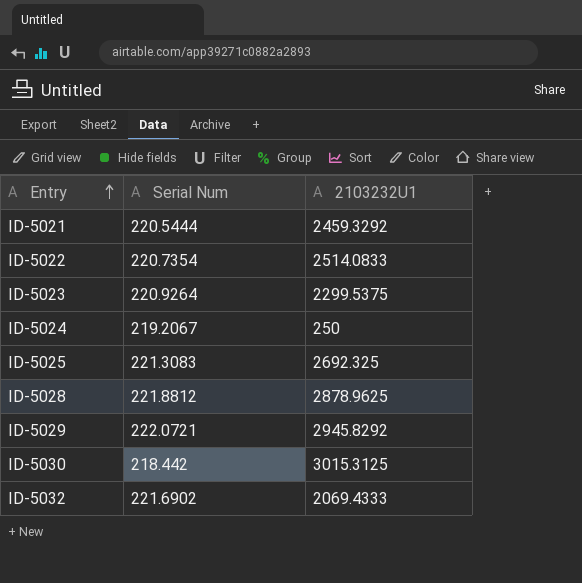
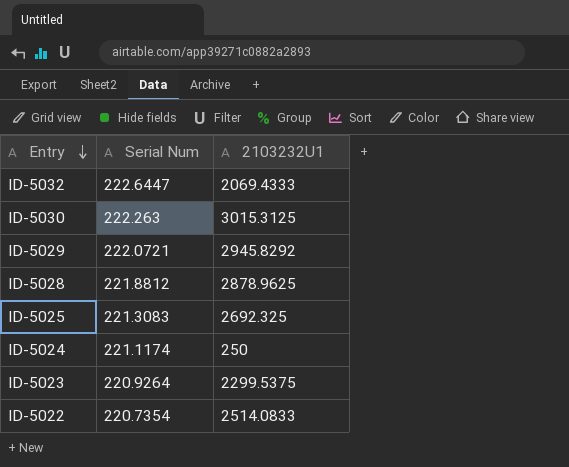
row order: Entry ascending -> Entry descending
row ID-5021: 220.5444 | 2459.3292 -> none
ID-5032 | Serial Num: 221.6902 -> 222.6447
ID-5030 | Serial Num: 218.442 -> 222.263
ID-5024 | Serial Num: 219.2067 -> 221.1174

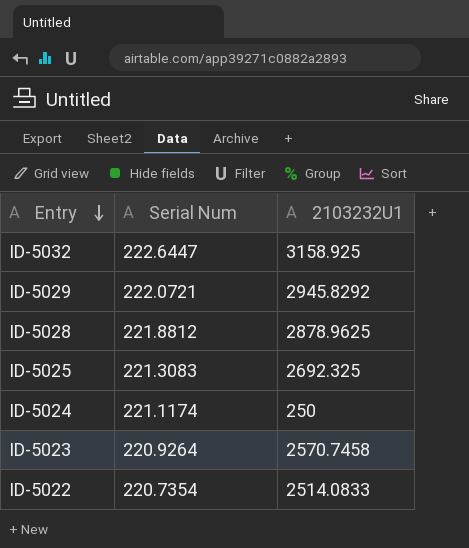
row ID-5030: 222.263 | 3015.3125 -> none
ID-5032 | 2103232U1: 2069.4333 -> 3158.925
ID-5023 | 2103232U1: 2299.5375 -> 2570.7458

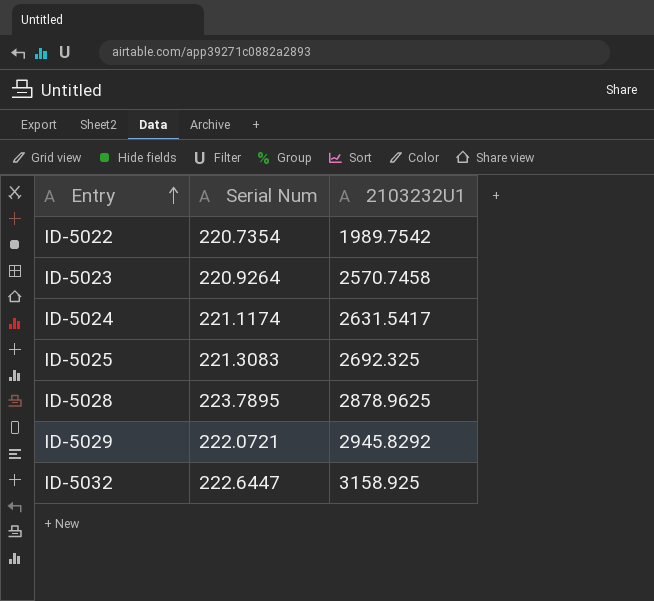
row order: Entry descending -> Entry ascending
ID-5022 | 2103232U1: 2514.0833 -> 1989.7542
ID-5024 | 2103232U1: 250 -> 2631.5417
ID-5028 | Serial Num: 221.8812 -> 223.7895

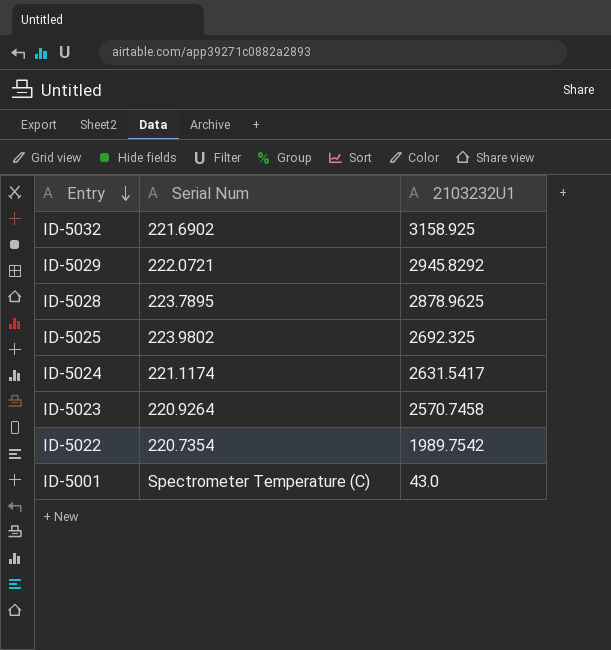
row order: Entry ascending -> Entry descending
ID-5032 | Serial Num: 222.6447 -> 221.6902
ID-5025 | Serial Num: 221.3083 -> 223.9802
row ID-5001: none -> Spectrometer Temperature (C) | 43.0

